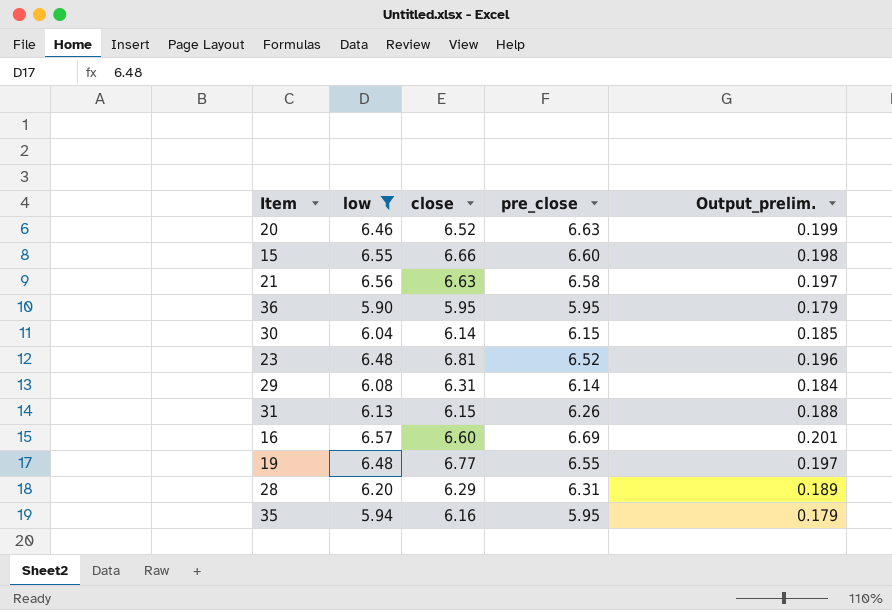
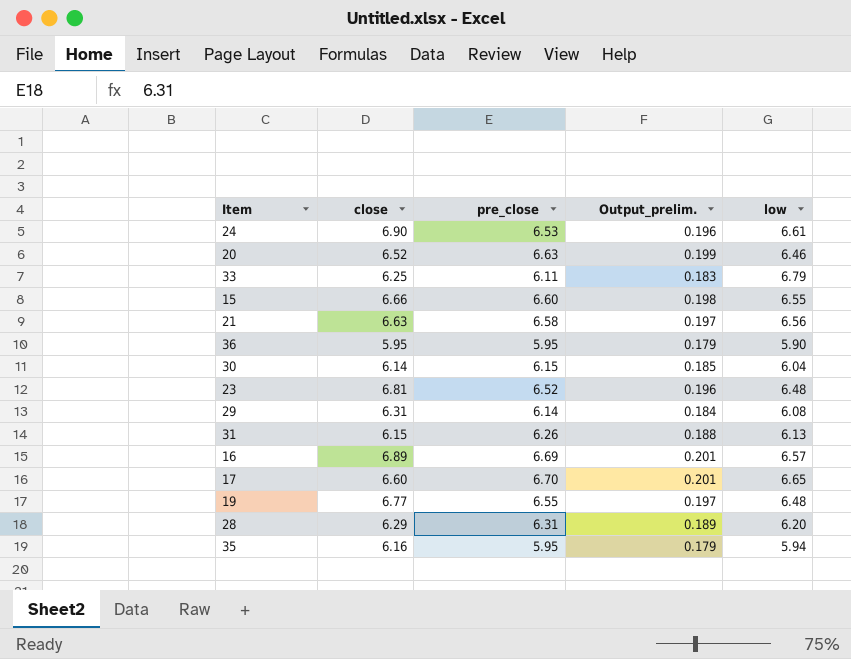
filter: low <= 6.57 -> none
column low | position: 2 -> 5
16 | close: 6.60 -> 6.89

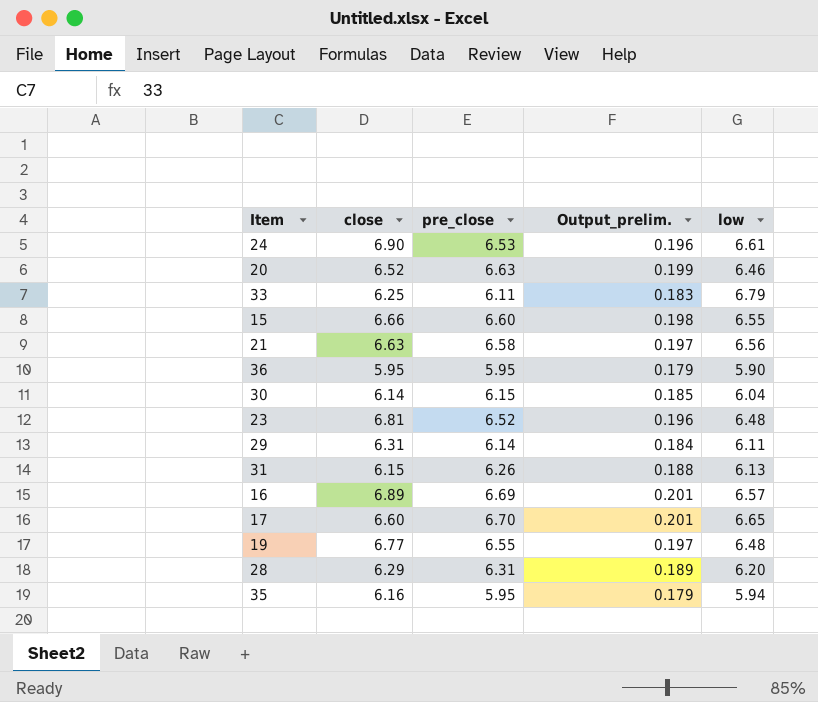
29 | low: 6.08 -> 6.11

